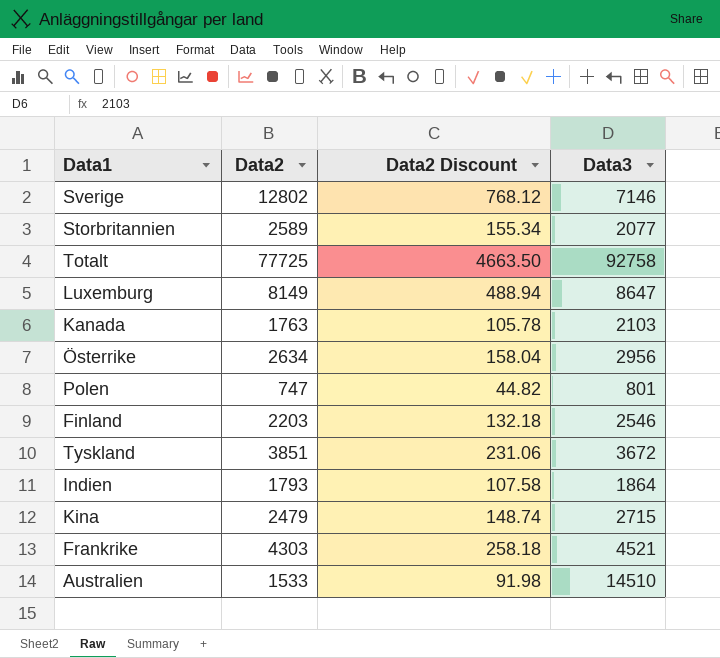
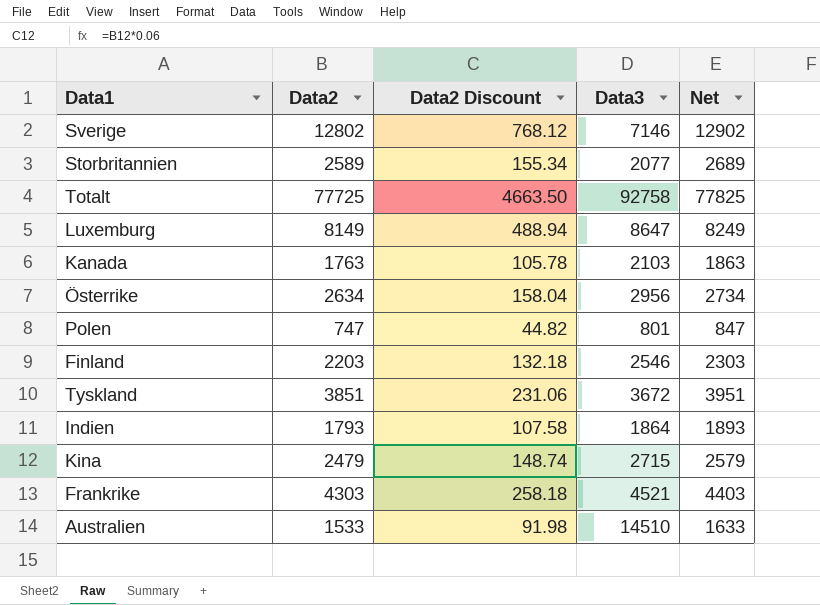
column Net | formula: none -> [Data2] + 100

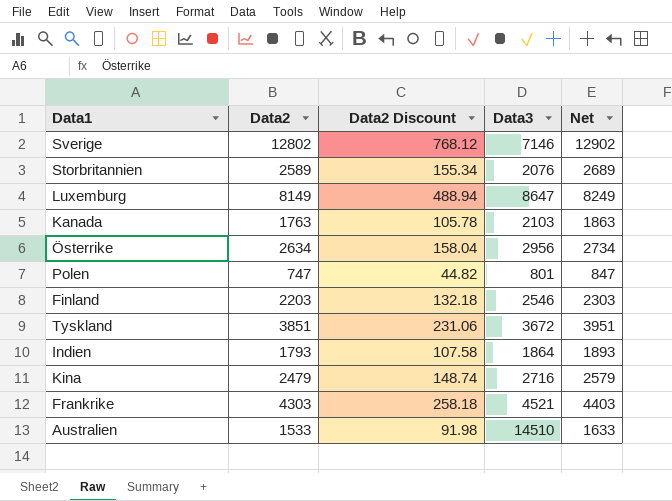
row Totalt: 77725 | 4663.50 | 92758 | 77825 -> none
Storbritannien | Data3: 2077 -> 2076
Kina | Data3: 2715 -> 2716

